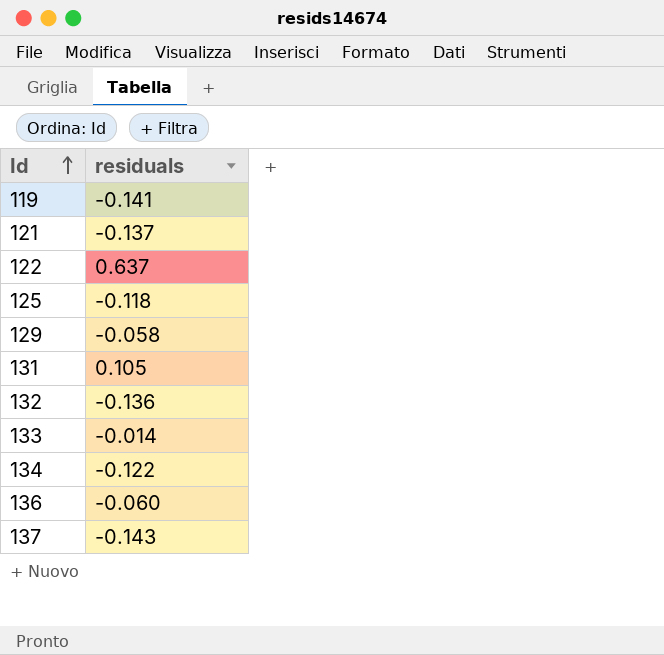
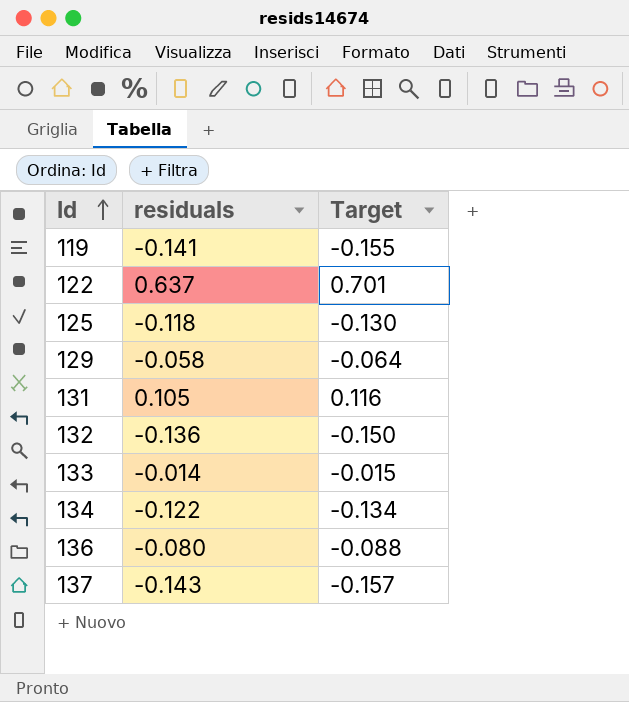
column Target | formula: none -> [residuals] * 1.1
row 121: -0.137 -> none
136 | residuals: -0.060 -> -0.080

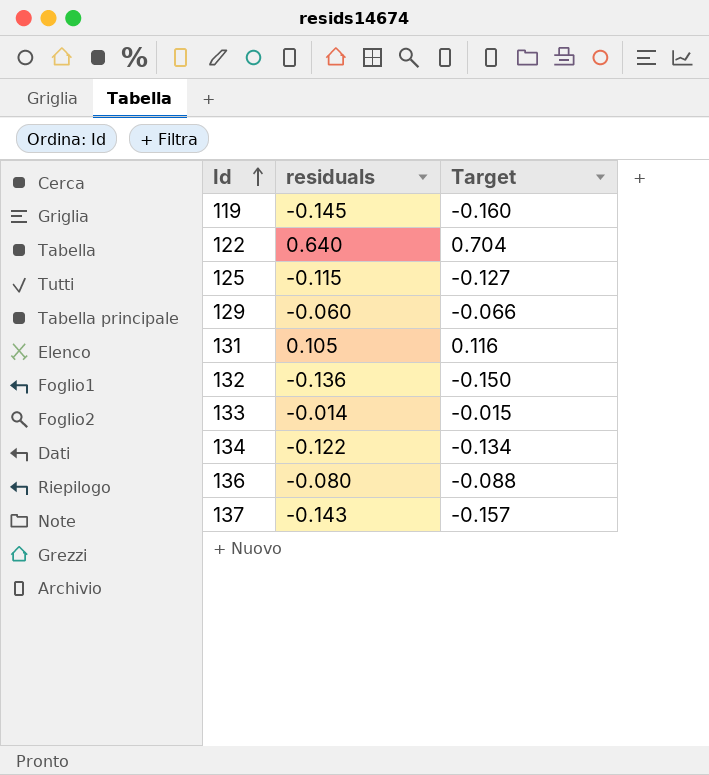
119 | residuals: -0.141 -> -0.145
119 | Target: -0.155 -> -0.160
122 | residuals: 0.637 -> 0.640
122 | Target: 0.701 -> 0.704
125 | residuals: -0.118 -> -0.115
125 | Target: -0.130 -> -0.127
129 | residuals: -0.058 -> -0.060
129 | Target: -0.064 -> -0.066

